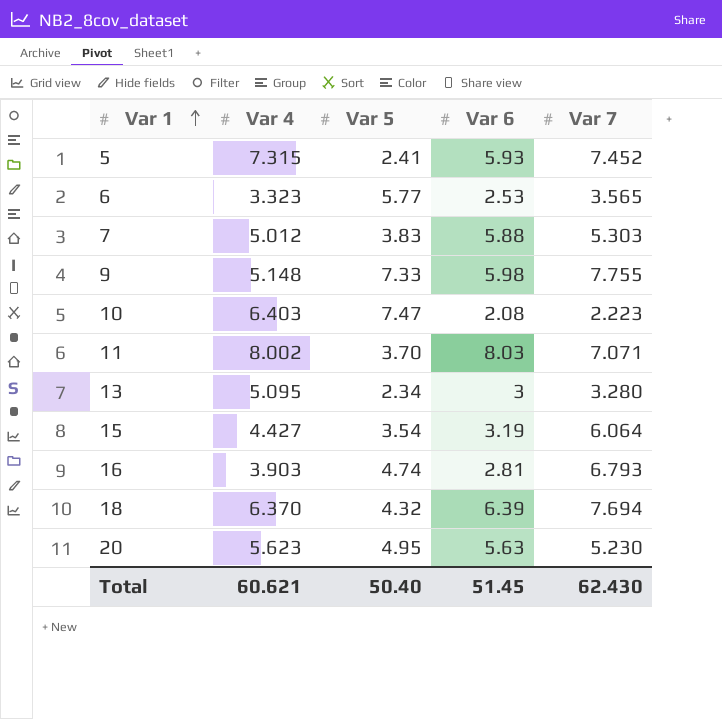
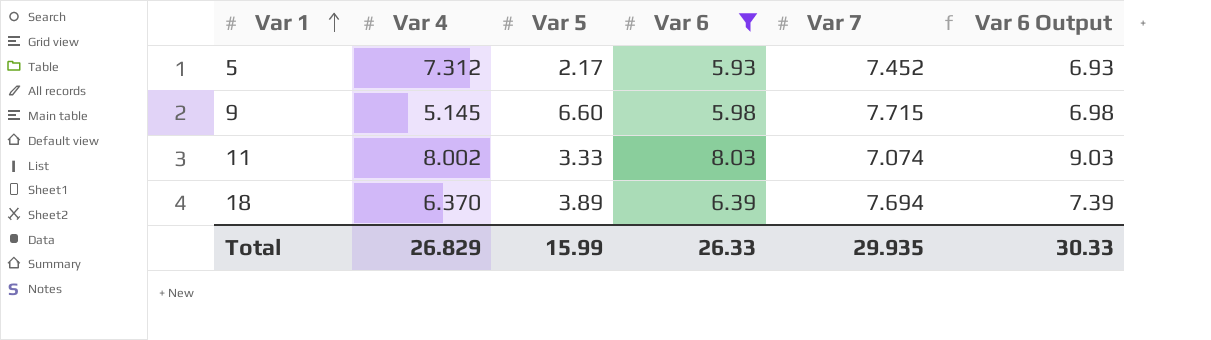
filter: none -> Var 6 >= 5.93
column Var 6 Output | formula: none -> [Var 6] + 1
5 | Var 4: 7.315 -> 7.312
5 | Var 5: 2.41 -> 2.17
9 | Var 4: 5.148 -> 5.145
9 | Var 5: 7.33 -> 6.60
9 | Var 7: 7.755 -> 7.715
11 | Var 5: 3.70 -> 3.33
11 | Var 7: 7.071 -> 7.074
18 | Var 5: 4.32 -> 3.89
Total | Var 4: 60.621 -> 26.829
Total | Var 5: 50.40 -> 15.99
Total | Var 6: 51.45 -> 26.33
Total | Var 7: 62.430 -> 29.935

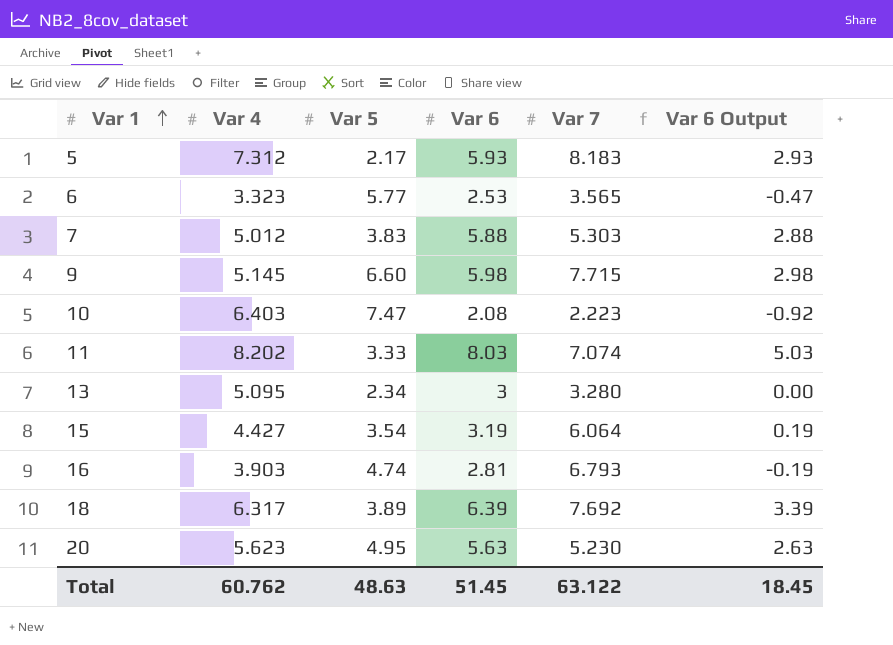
filter: Var 6 >= 5.93 -> none
column Var 6 Output | formula: [Var 6] + 1 -> [Var 6] - 3
5 | Var 7: 7.452 -> 8.183
11 | Var 4: 8.002 -> 8.202
18 | Var 4: 6.370 -> 6.317
18 | Var 7: 7.694 -> 7.692
Total | Var 4: 26.829 -> 60.762
Total | Var 5: 15.99 -> 48.63
Total | Var 6: 26.33 -> 51.45
Total | Var 7: 29.935 -> 63.122
Total | Var 6 Output: 30.33 -> 18.45

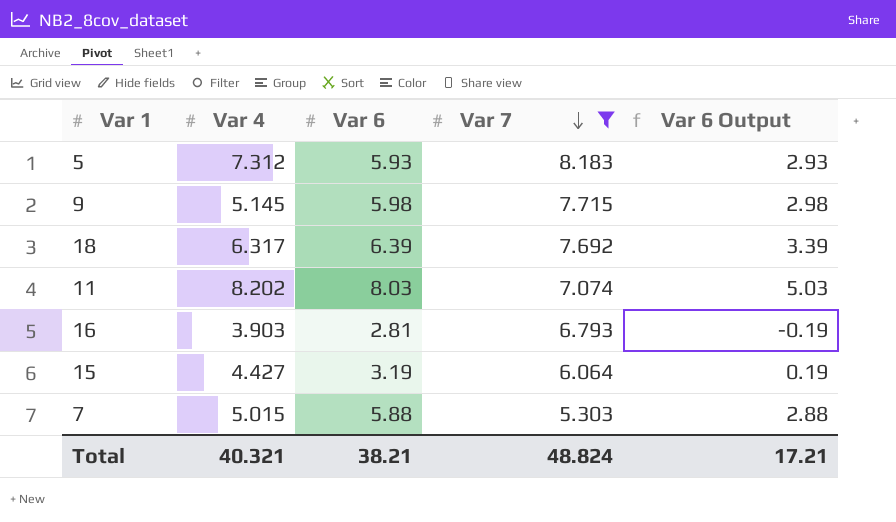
filter: none -> Var 7 >= 5.303
row order: Var 1 ascending -> Var 7 descending
column Var 5 | position: 3 -> none
7 | Var 4: 5.012 -> 5.015
Total | Var 4: 60.762 -> 40.321
Total | Var 6: 51.45 -> 38.21
Total | Var 7: 63.122 -> 48.824
Total | Var 6 Output: 18.45 -> 17.21

